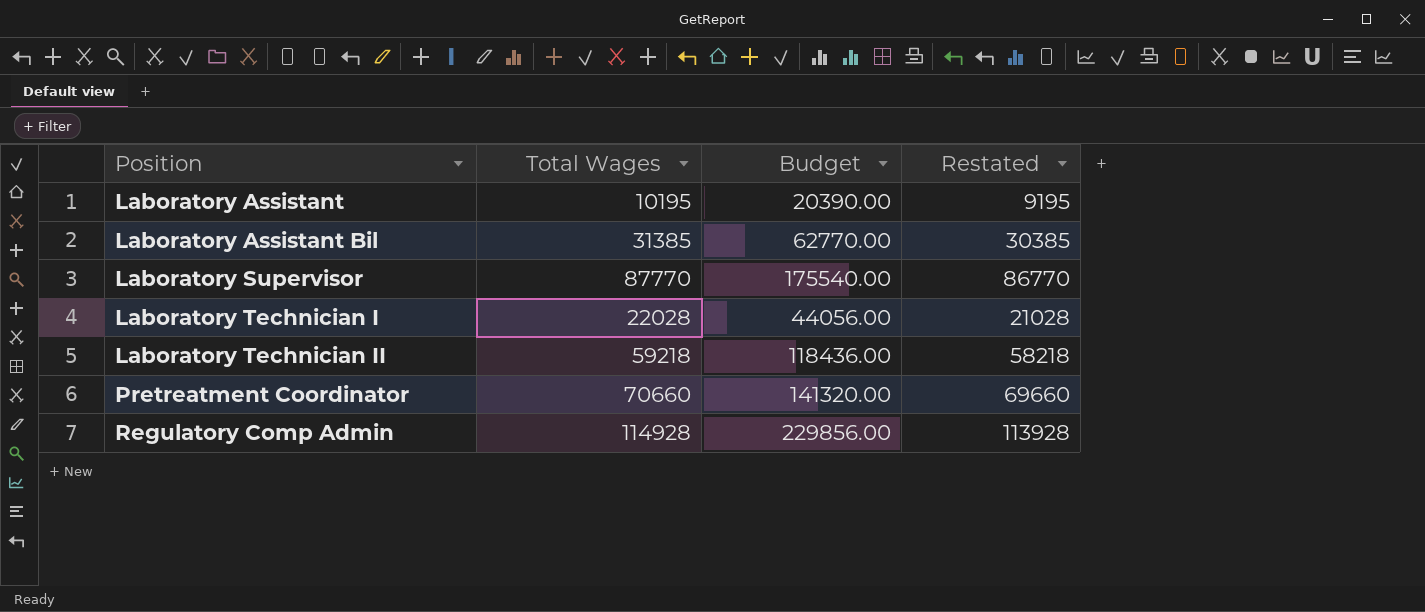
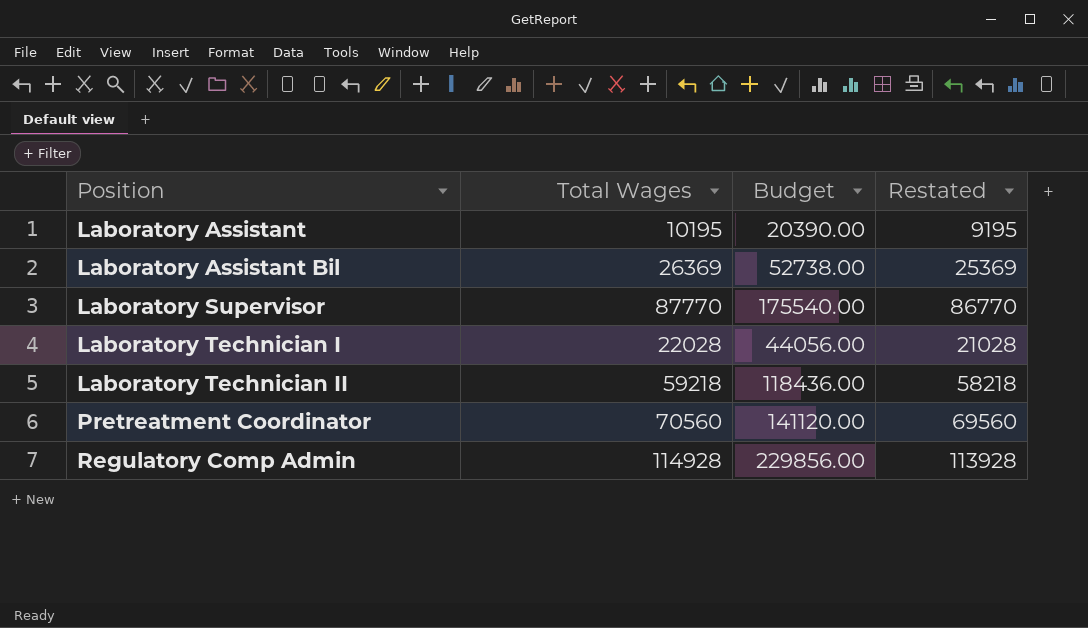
Laboratory Assistant Bil | Total Wages: 31385 -> 26369
Laboratory Assistant Bil | Budget: 62770.00 -> 52738.00
Laboratory Assistant Bil | Restated: 30385 -> 25369
Pretreatment Coordinator | Total Wages: 70660 -> 70560
Pretreatment Coordinator | Budget: 141320.00 -> 141120.00
Pretreatment Coordinator | Restated: 69660 -> 69560

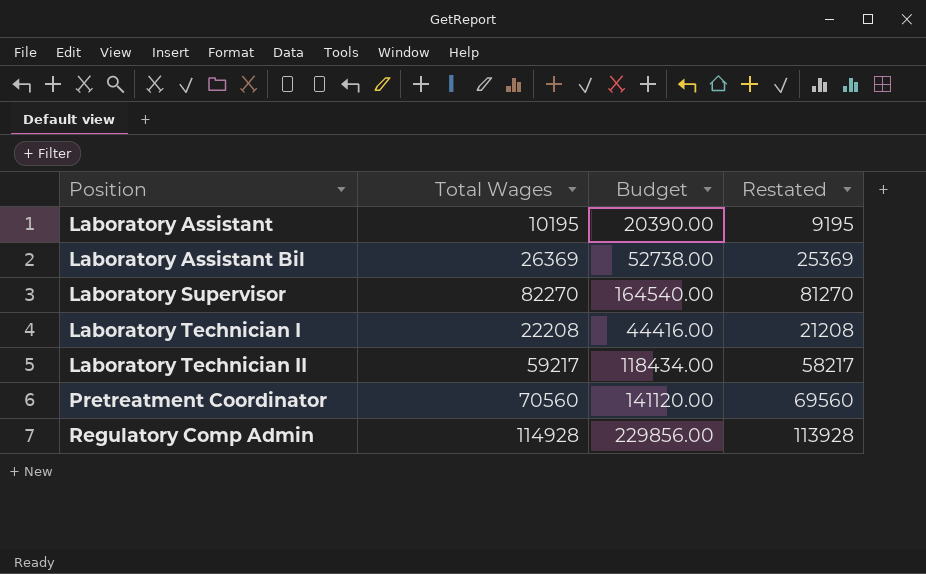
Laboratory Supervisor | Total Wages: 87770 -> 82270
Laboratory Supervisor | Budget: 175540.00 -> 164540.00
Laboratory Supervisor | Restated: 86770 -> 81270
Laboratory Technician I | Total Wages: 22028 -> 22208
Laboratory Technician I | Budget: 44056.00 -> 44416.00
Laboratory Technician I | Restated: 21028 -> 21208
Laboratory Technician II | Total Wages: 59218 -> 59217
Laboratory Technician II | Budget: 118436.00 -> 118434.00
Laboratory Technician II | Restated: 58218 -> 58217

